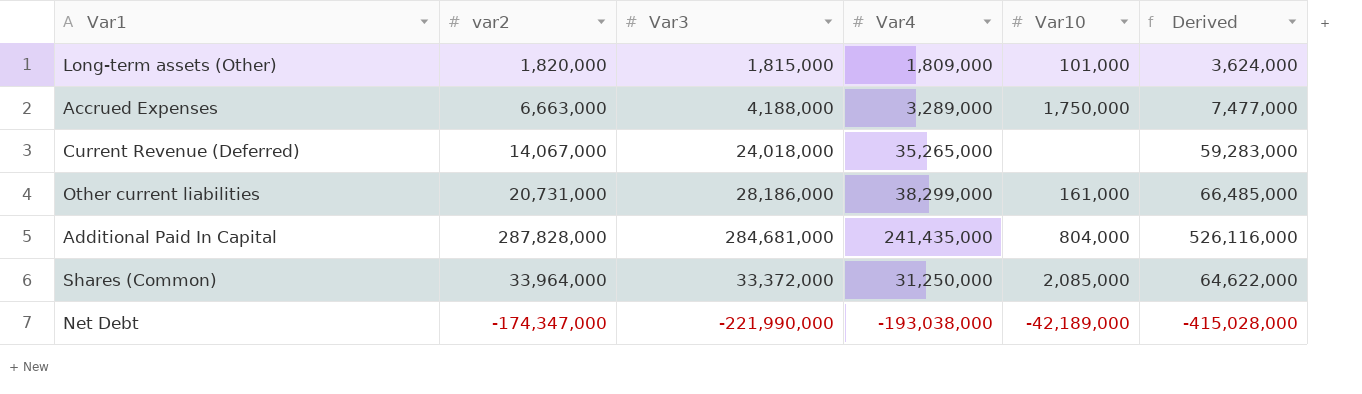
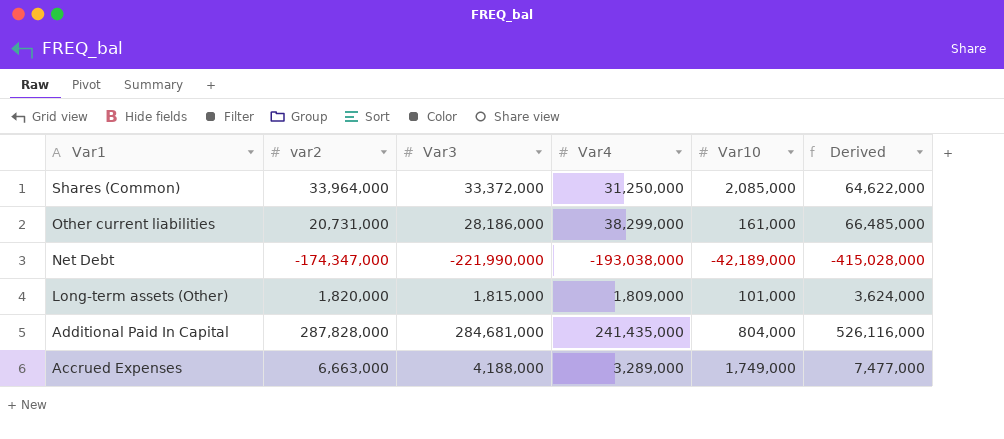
row order: none -> Var1 descending
row Current Revenue (Deferred): 14,067,000 | 24,018,000 | 35,265,000 | none | 59,283,000 -> none
Accrued Expenses | Var10: 1,750,000 -> 1,749,000

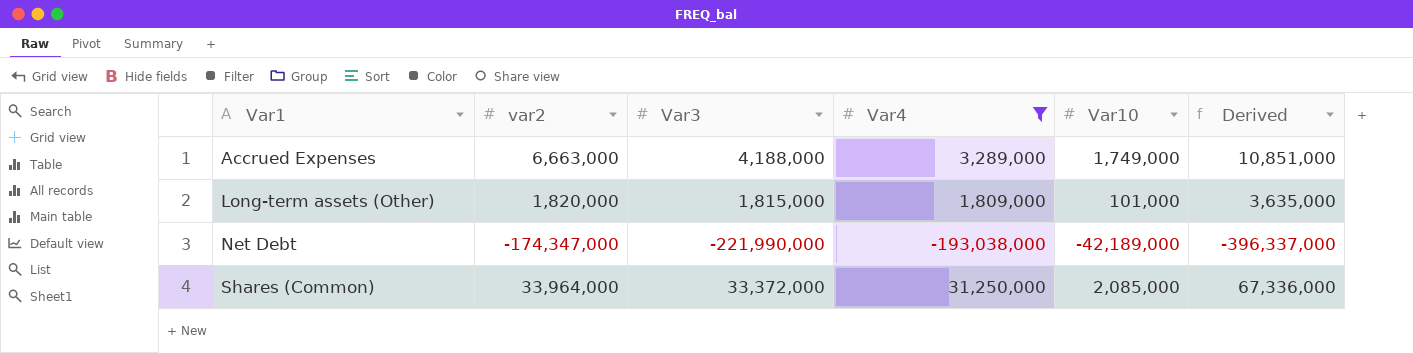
filter: none -> Var4 <= 31,250,000
row order: Var1 descending -> Var1 ascending
column Derived | formula: [Var3] + [Var4] -> [var2] + [Var3]

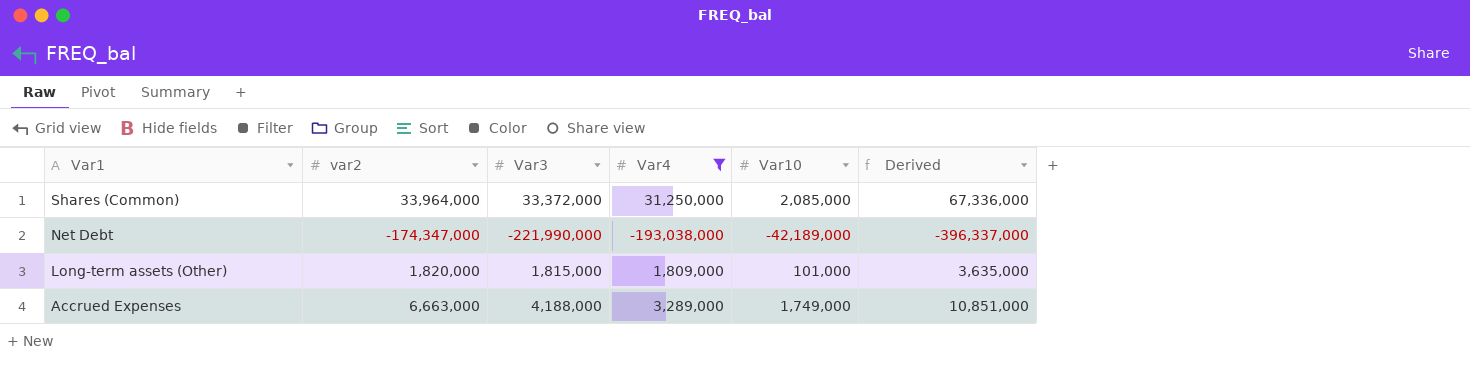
row order: Var1 ascending -> Var1 descending

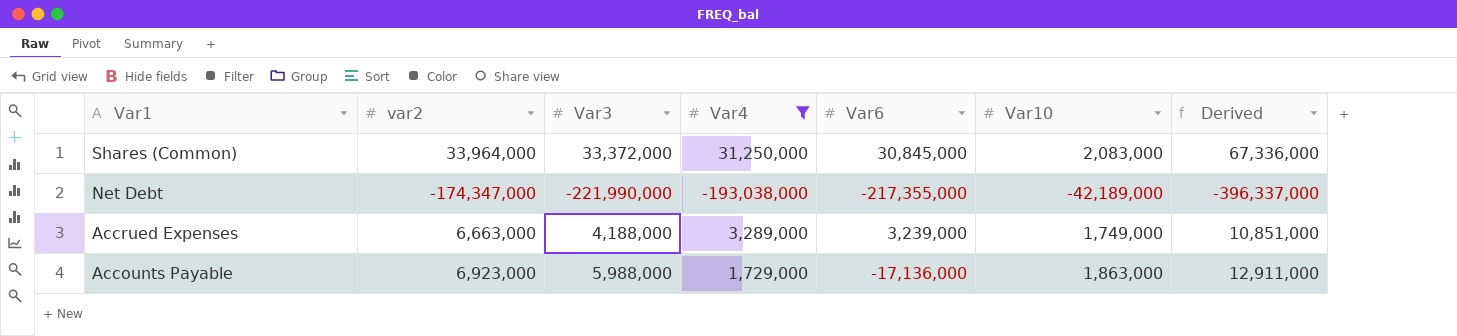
column Var6 | position: none -> 5
row Long-term assets (Other): 1,820,000 | 1,815,000 | 1,809,000 | 101,000 | 3,635,000 -> none
Shares (Common) | Var10: 2,085,000 -> 2,083,000
row Accounts Payable: none -> 6,923,000 | 5,988,000 | 1,729,000 | -17,136,000 | 1,863,000 | 12,911,000

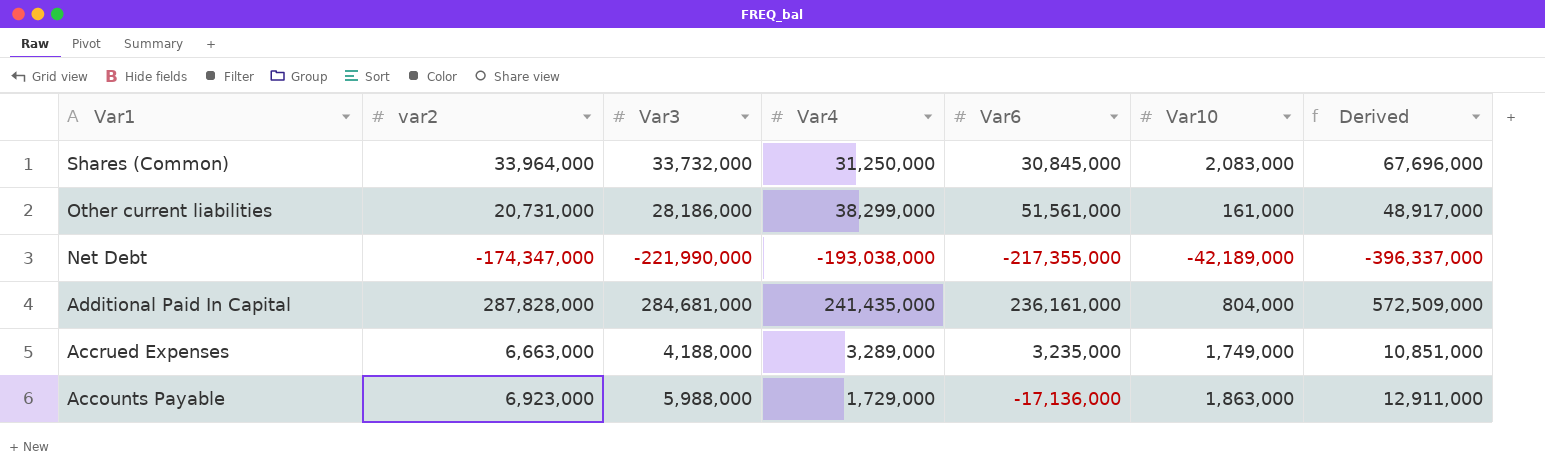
filter: Var4 <= 31,250,000 -> none
Shares (Common) | Var3: 33,372,000 -> 33,732,000
Shares (Common) | Derived: 67,336,000 -> 67,696,000
Accrued Expenses | Var6: 3,239,000 -> 3,235,000

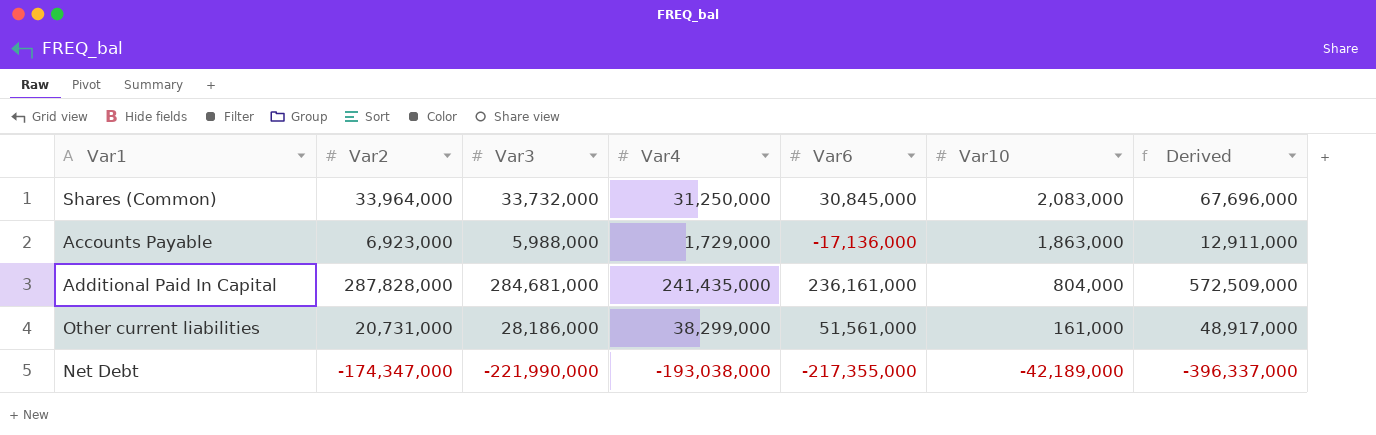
row order: Var1 descending -> Var10 descending
column name: var2 -> Var2
row Accrued Expenses: 6,663,000 | 4,188,000 | 3,289,000 | 3,235,000 | 1,749,000 | 10,851,000 -> none

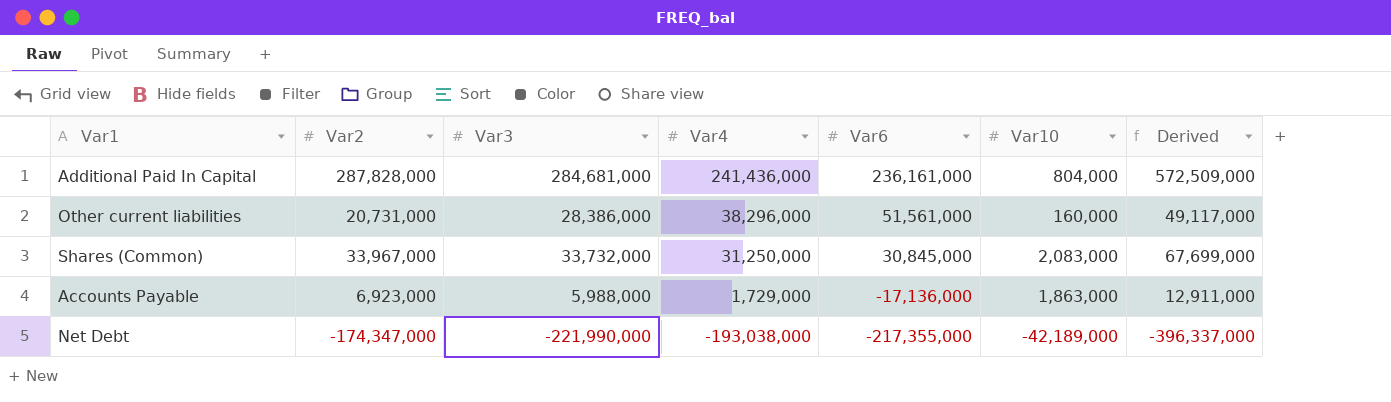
row order: Var10 descending -> Var4 descending
Additional Paid In Capital | Var4: 241,435,000 -> 241,436,000
Other current liabilities | Var3: 28,186,000 -> 28,386,000
Other current liabilities | Var4: 38,299,000 -> 38,296,000
Other current liabilities | Var10: 161,000 -> 160,000
Other current liabilities | Derived: 48,917,000 -> 49,117,000
Shares (Common) | Var2: 33,964,000 -> 33,967,000
Shares (Common) | Derived: 67,696,000 -> 67,699,000

